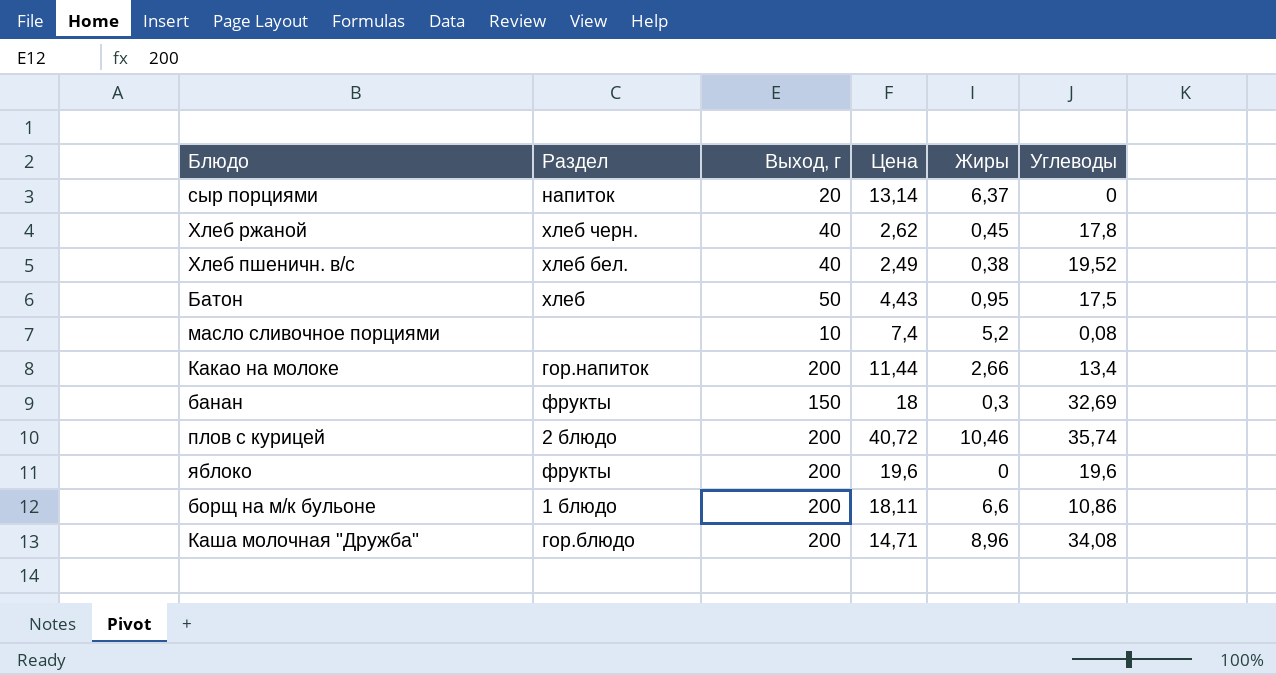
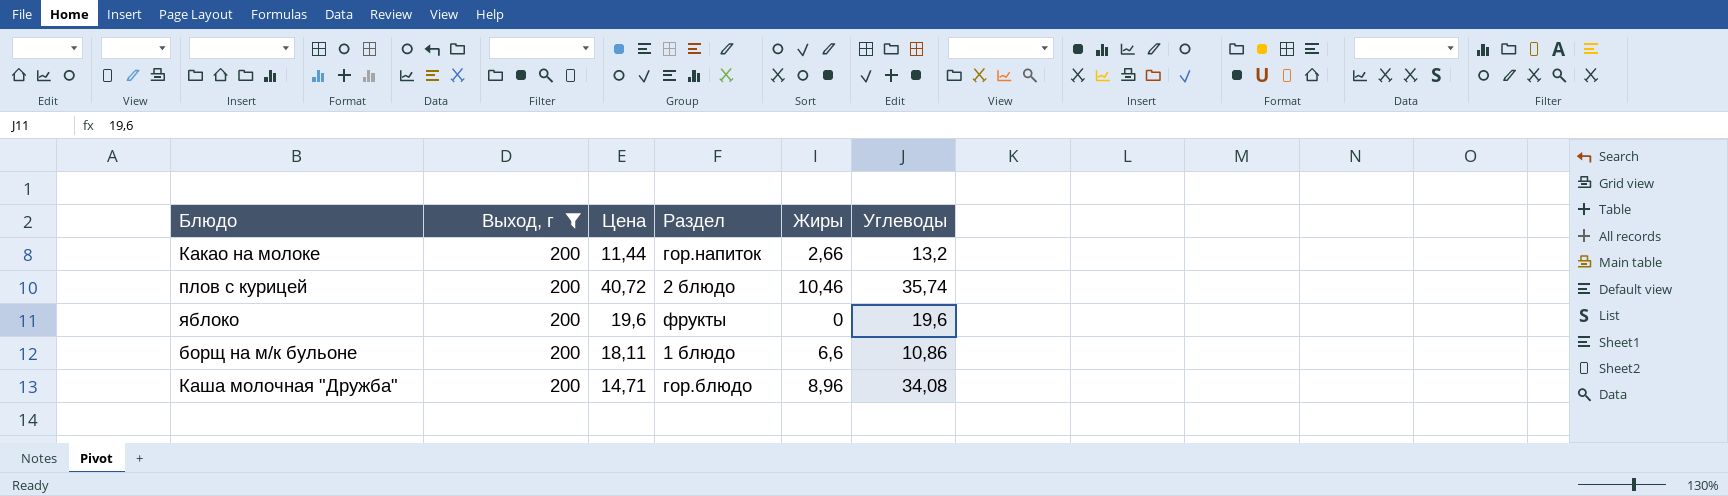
filter: none -> Выход, г = 200
column Раздел | position: 2 -> 4
Какао на молоке | Углеводы: 13,4 -> 13,2

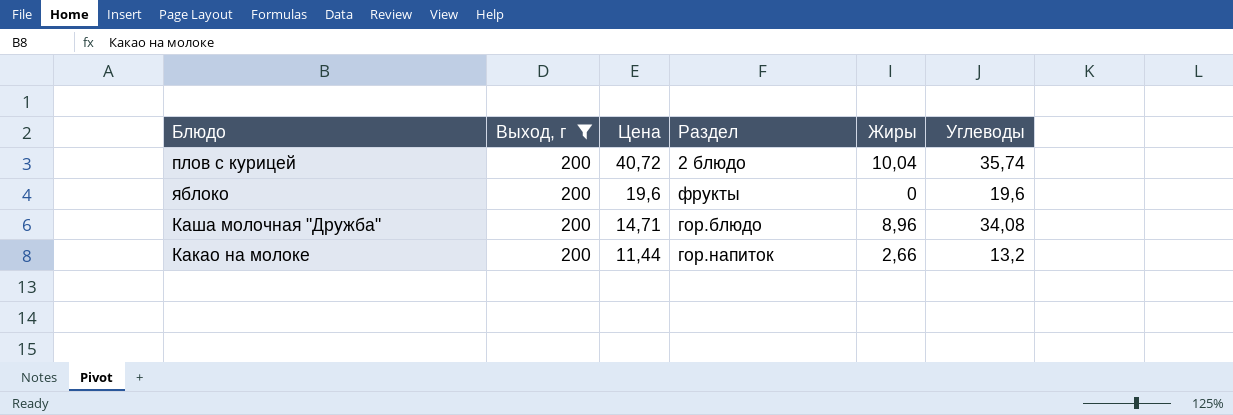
row order: none -> Цена descending
row борщ на м/к бульоне: 200 | 18,11 | 1 блюдо | 6,6 | 10,86 -> none
плов с курицей | Жиры: 10,46 -> 10,04

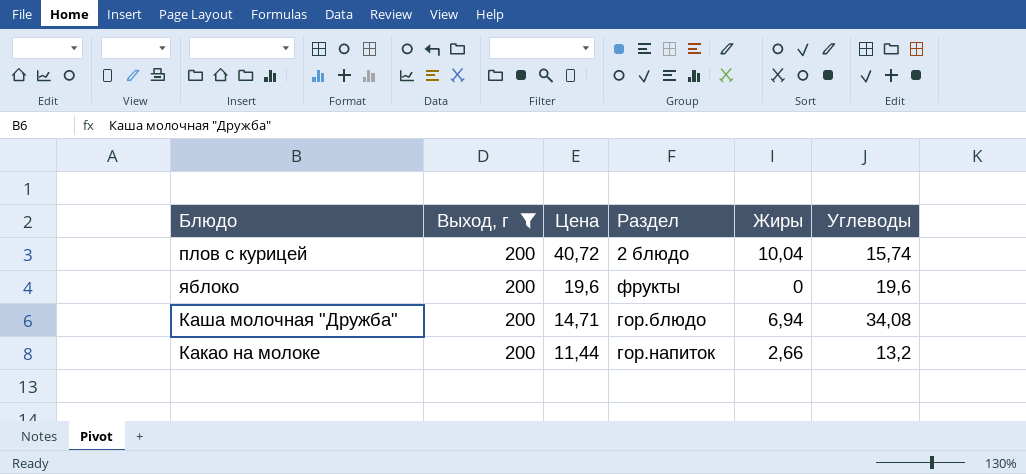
плов с курицей | Углеводы: 35,74 -> 15,74
Каша молочная "Дружба" | Жиры: 8,96 -> 6,94

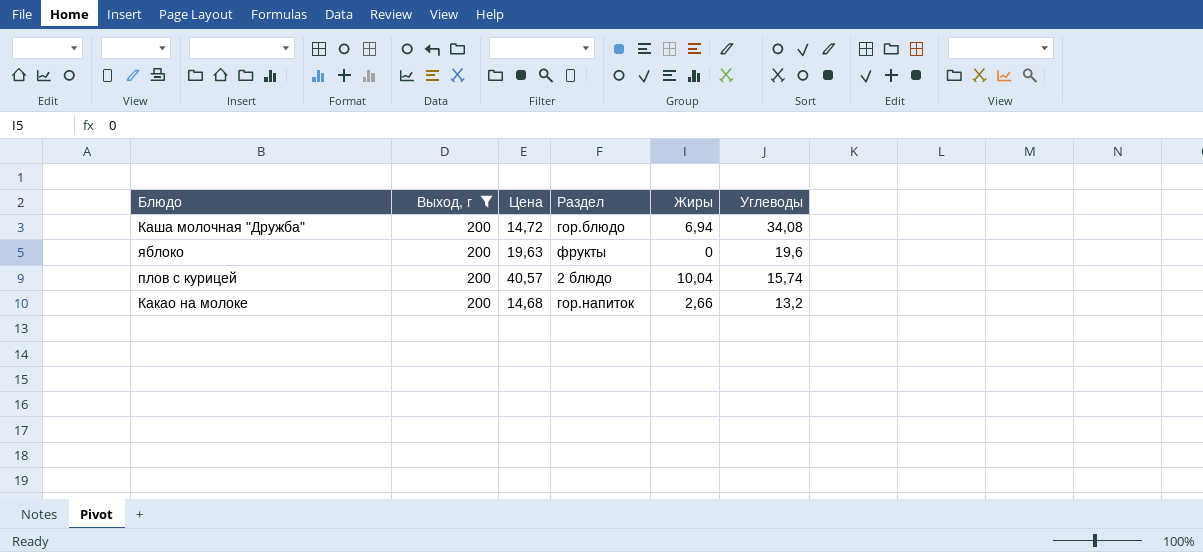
row order: Цена descending -> Углеводы descending
Каша молочная "Дружба" | Цена: 14,71 -> 14,72
яблоко | Цена: 19,6 -> 19,63
плов с курицей | Цена: 40,72 -> 40,57
Какао на молоке | Цена: 11,44 -> 14,68

